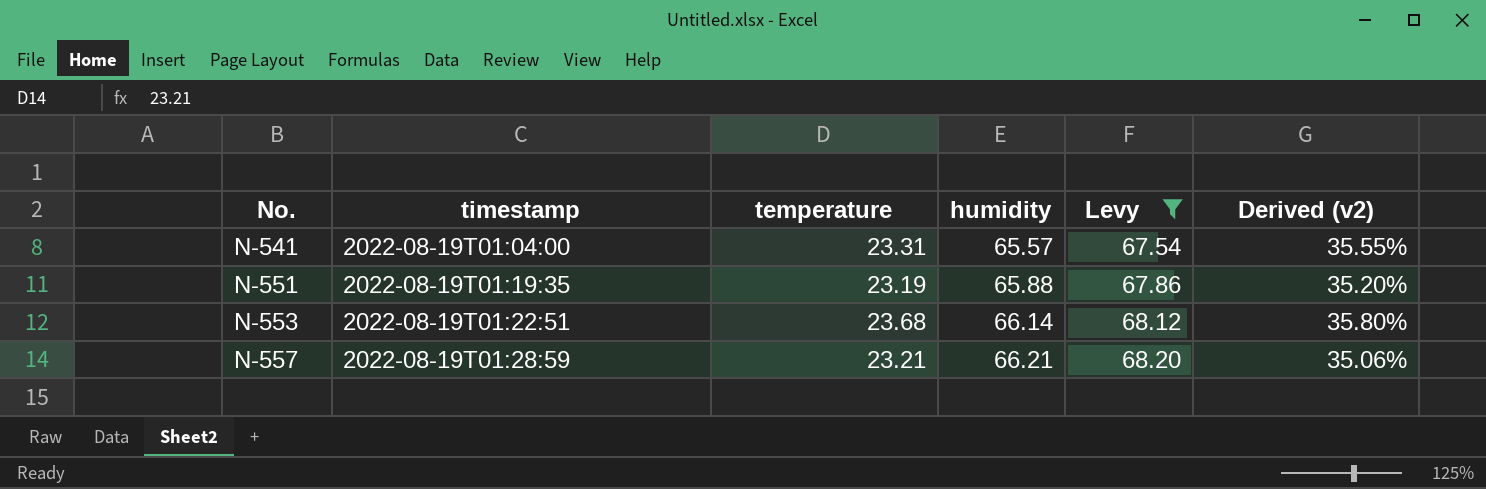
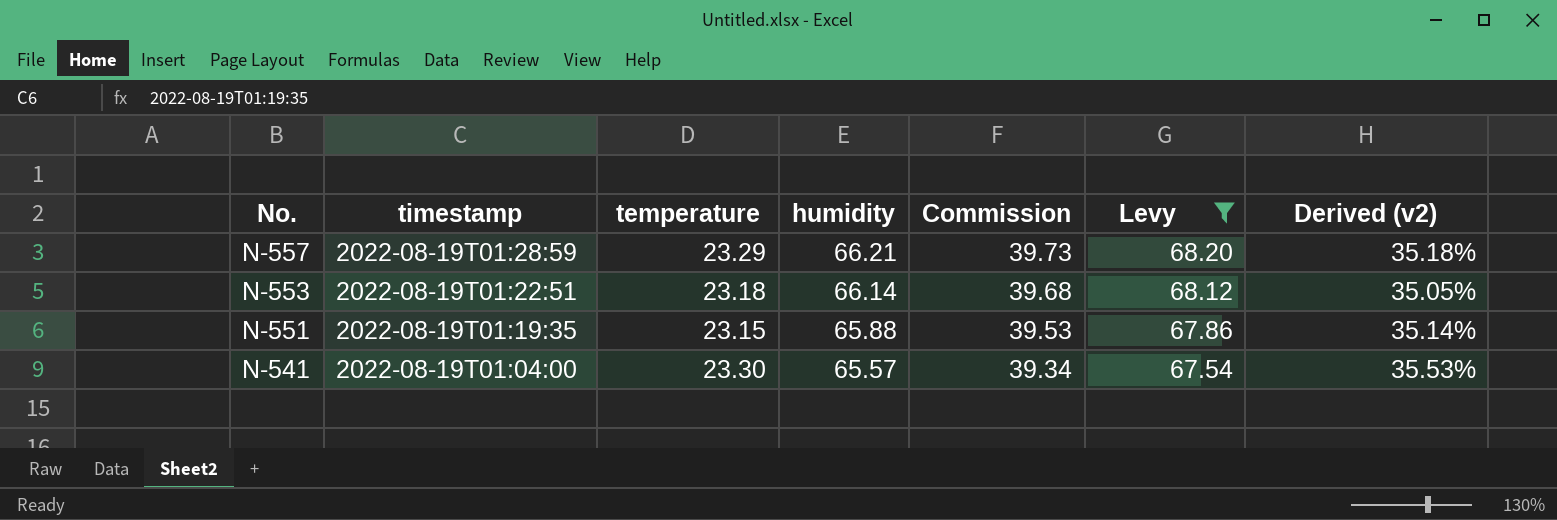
row order: No. ascending -> No. descending
column Commission | formula: none -> [humidity] * 0.6
N-557 | temperature: 23.21 -> 23.29
N-557 | Derived (v2): 35.06% -> 35.18%
N-553 | temperature: 23.68 -> 23.18
N-553 | Derived (v2): 35.80% -> 35.05%
N-551 | temperature: 23.19 -> 23.15
N-551 | Derived (v2): 35.20% -> 35.14%
N-541 | temperature: 23.31 -> 23.30
N-541 | Derived (v2): 35.55% -> 35.53%

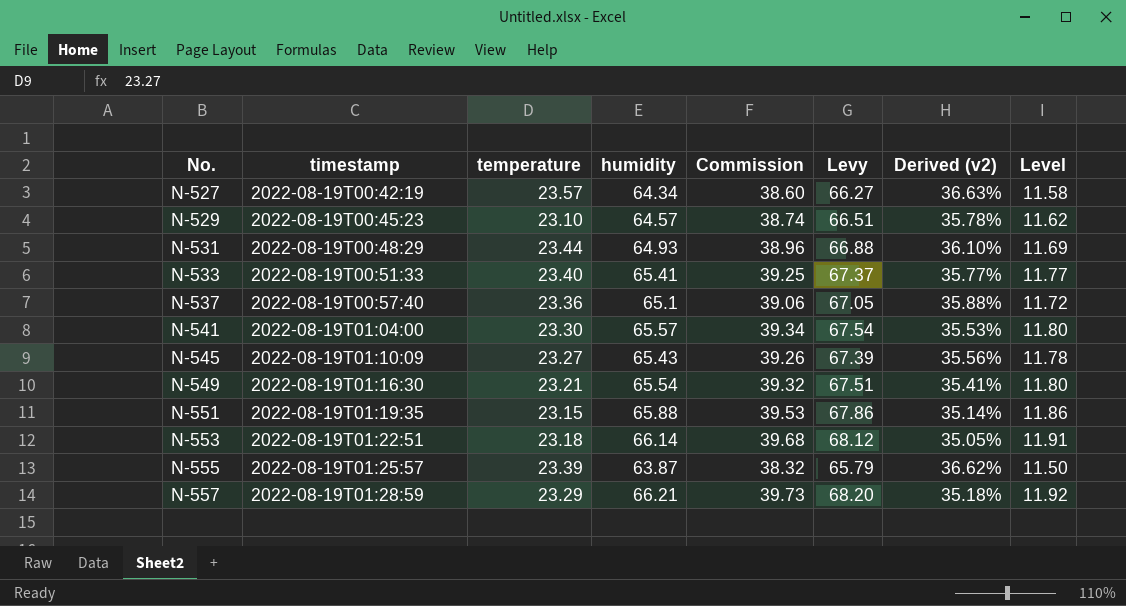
filter: Levy >= 67.54 -> none
row order: No. descending -> No. ascending
column Level | formula: none -> [humidity] * 0.18

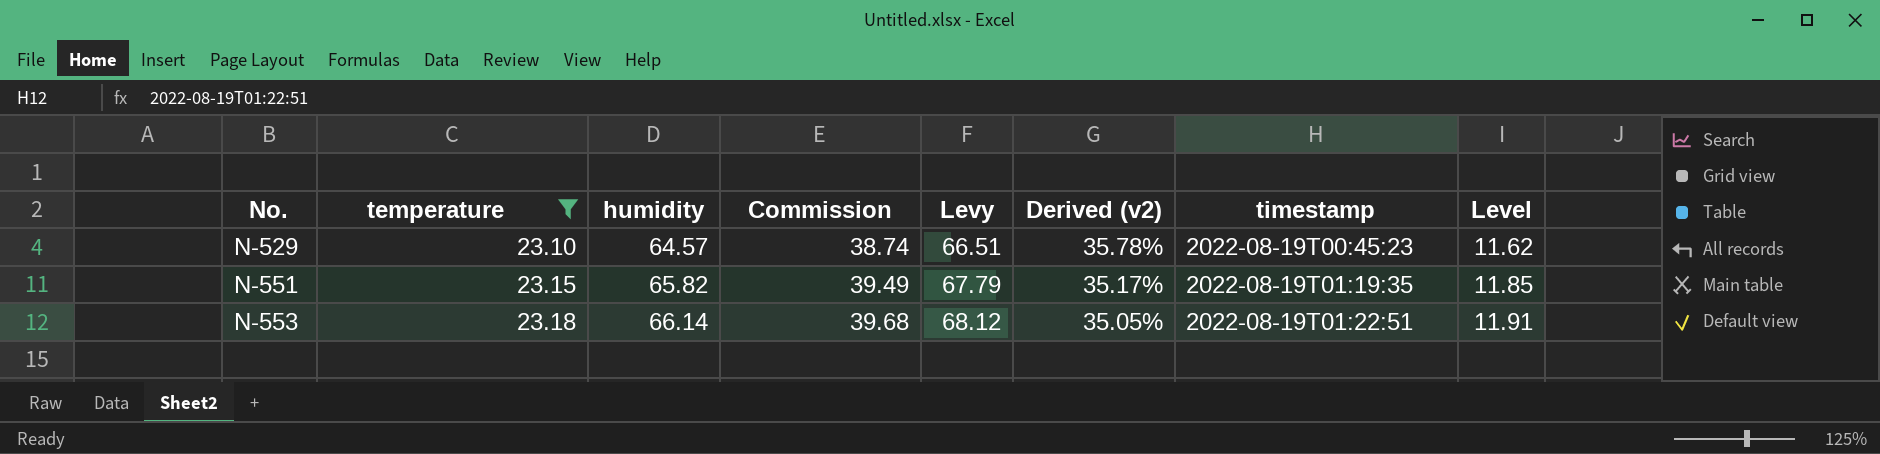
filter: none -> temperature <= 23.18
column timestamp | position: 2 -> 7
N-551 | humidity: 65.88 -> 65.82
N-551 | Commission: 39.53 -> 39.49
N-551 | Levy: 67.86 -> 67.79
N-551 | Derived (v2): 35.14% -> 35.17%
N-551 | Level: 11.86 -> 11.85

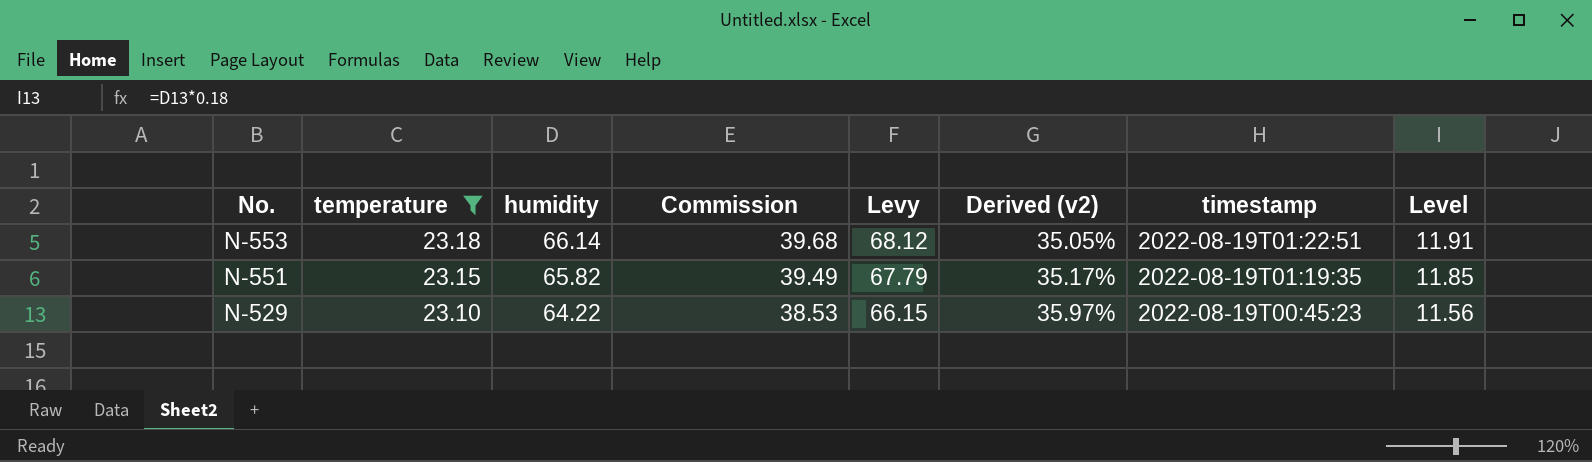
row order: No. ascending -> No. descending
N-529 | humidity: 64.57 -> 64.22
N-529 | Commission: 38.74 -> 38.53
N-529 | Levy: 66.51 -> 66.15
N-529 | Derived (v2): 35.78% -> 35.97%
N-529 | Level: 11.62 -> 11.56

